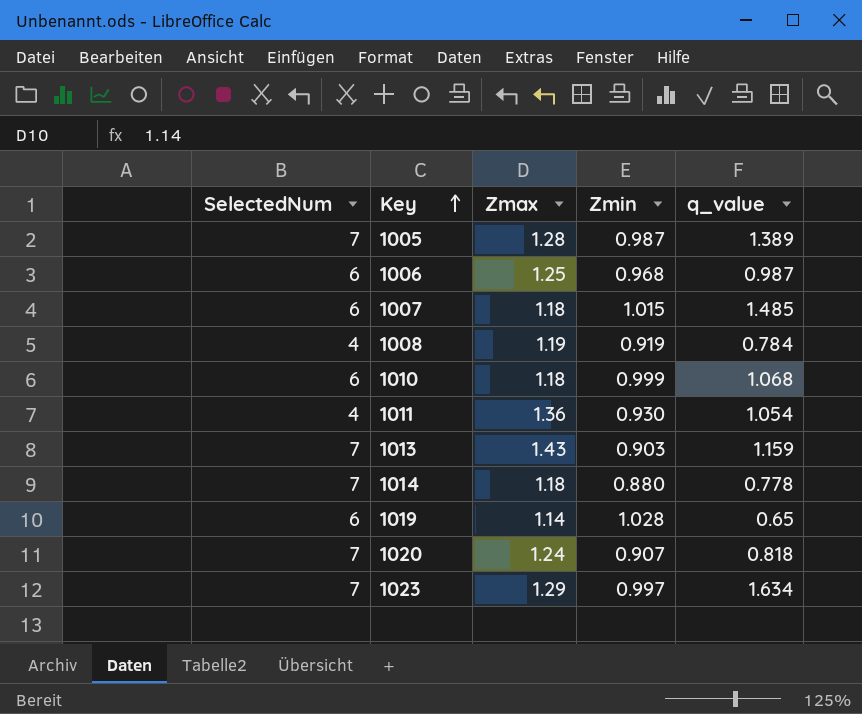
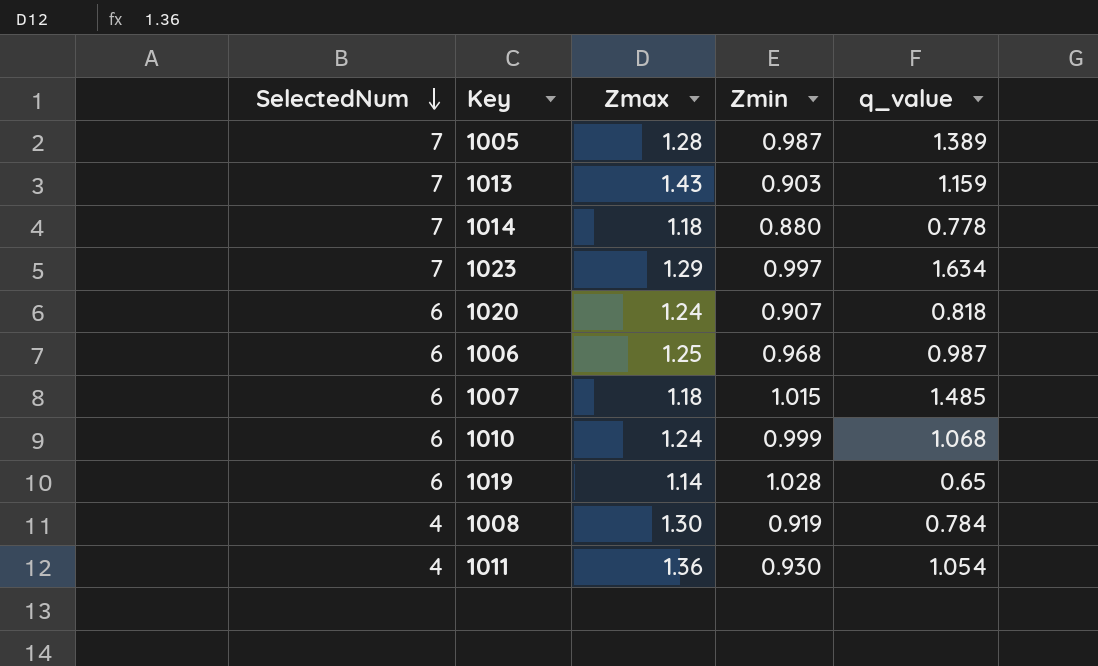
row order: Key ascending -> SelectedNum descending
1020 | SelectedNum: 7 -> 6
1010 | Zmax: 1.18 -> 1.24
1008 | Zmax: 1.19 -> 1.30

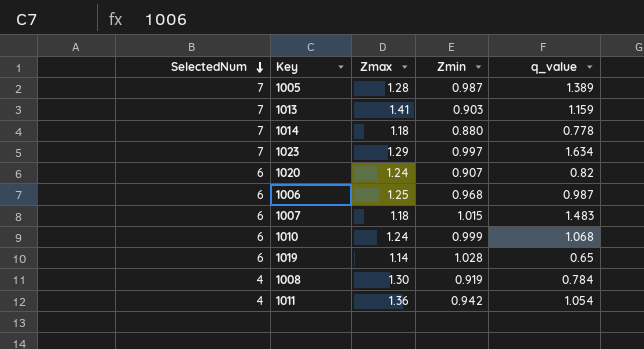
1013 | Zmax: 1.43 -> 1.41
1020 | q_value: 0.818 -> 0.82
1007 | q_value: 1.485 -> 1.483
1011 | Zmin: 0.930 -> 0.942

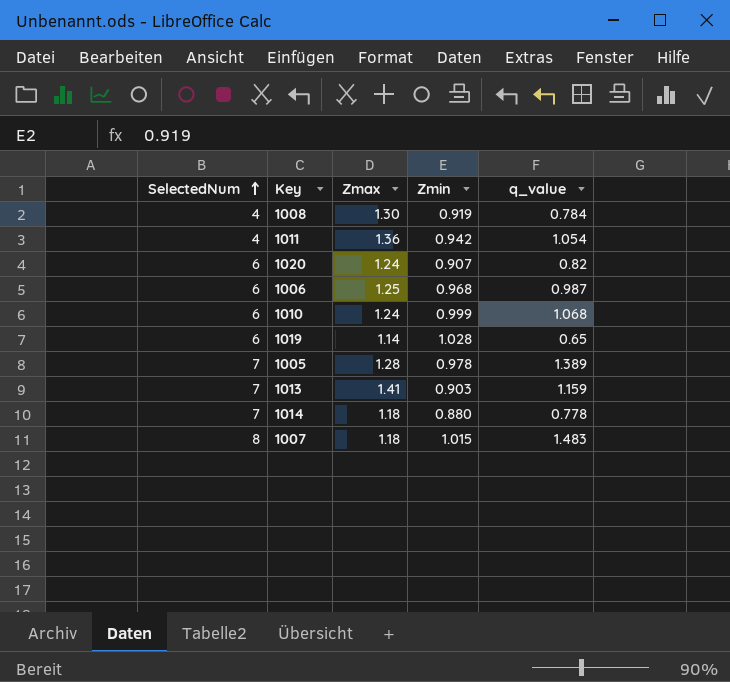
row order: SelectedNum descending -> SelectedNum ascending
row 1023: 7 | 1.29 | 0.997 | 1.634 -> none
1005 | Zmin: 0.987 -> 0.978
1007 | SelectedNum: 6 -> 8

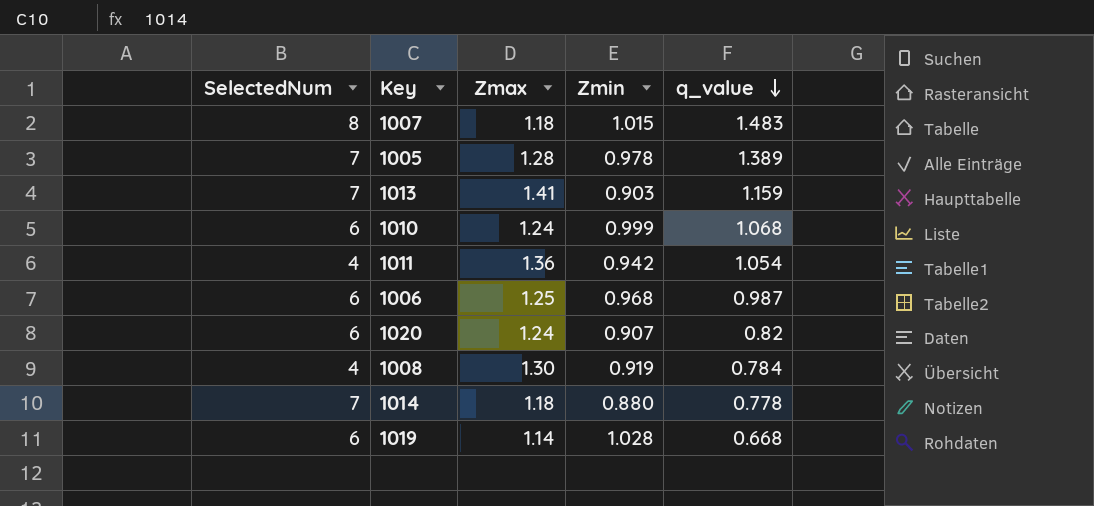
row order: SelectedNum ascending -> q_value descending
1019 | q_value: 0.65 -> 0.668

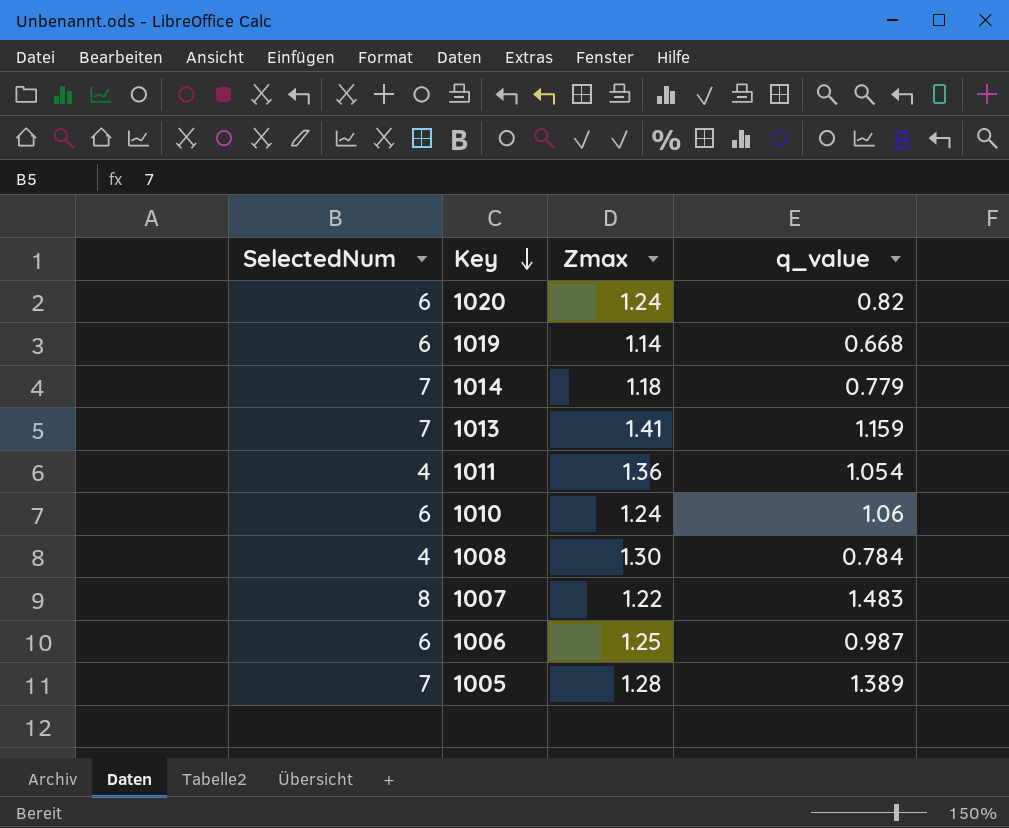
row order: q_value descending -> Key descending
column Zmin | position: 4 -> none
1014 | q_value: 0.778 -> 0.779
1010 | q_value: 1.068 -> 1.06
1007 | Zmax: 1.18 -> 1.22

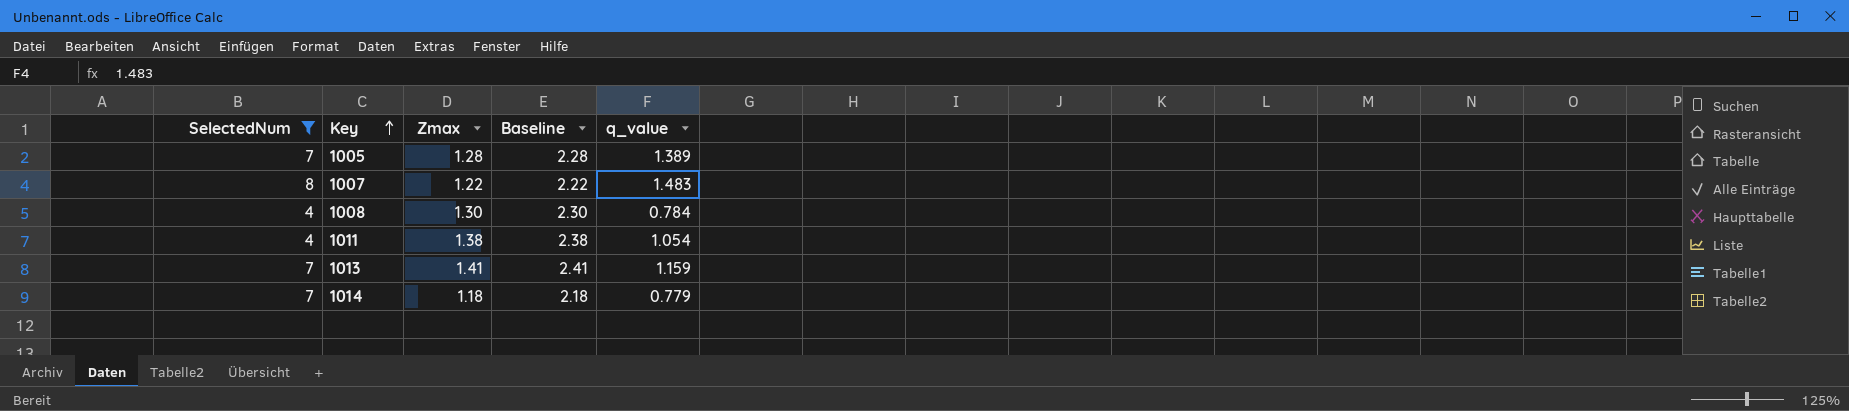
filter: none -> SelectedNum != 6
row order: Key descending -> Key ascending
column Baseline | formula: none -> [Zmax] + 1
1011 | Zmax: 1.36 -> 1.38

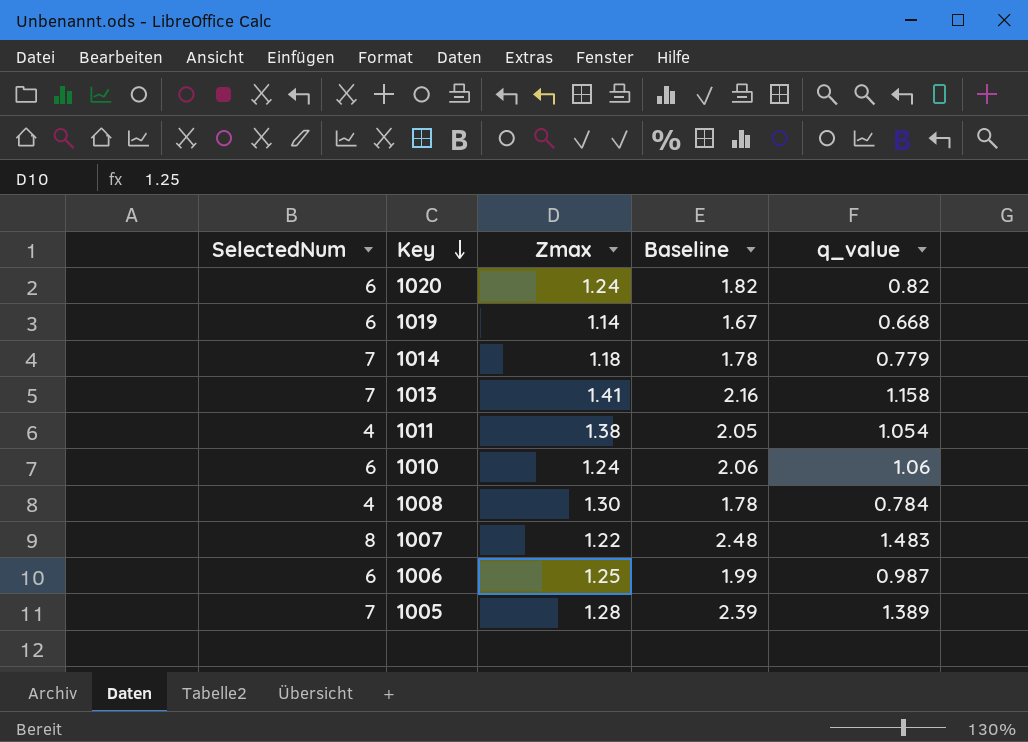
filter: SelectedNum != 6 -> none
row order: Key ascending -> Key descending
column Baseline | formula: [Zmax] + 1 -> [q_value] + 1
1013 | q_value: 1.159 -> 1.158

